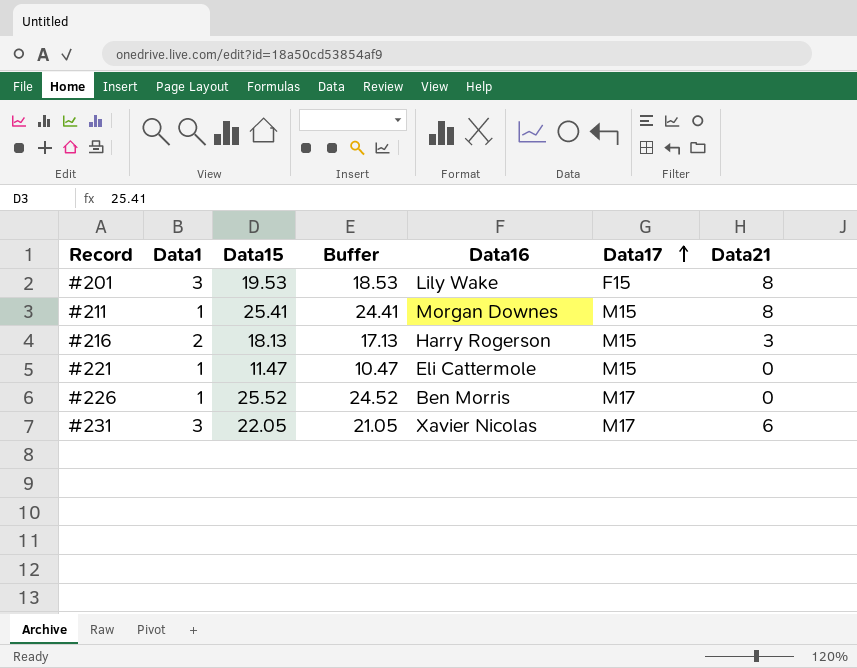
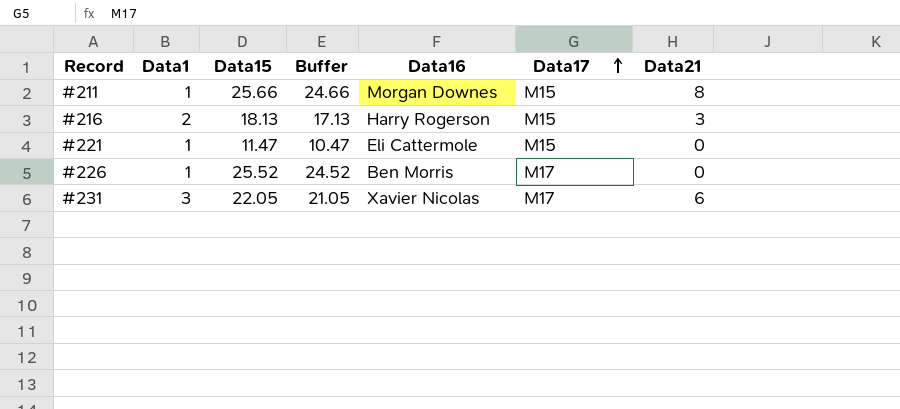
row #201: 3 | 19.53 | 18.53 | Lily Wake | F15 | 8 -> none
#211 | Data15: 25.41 -> 25.66
#211 | Buffer: 24.41 -> 24.66

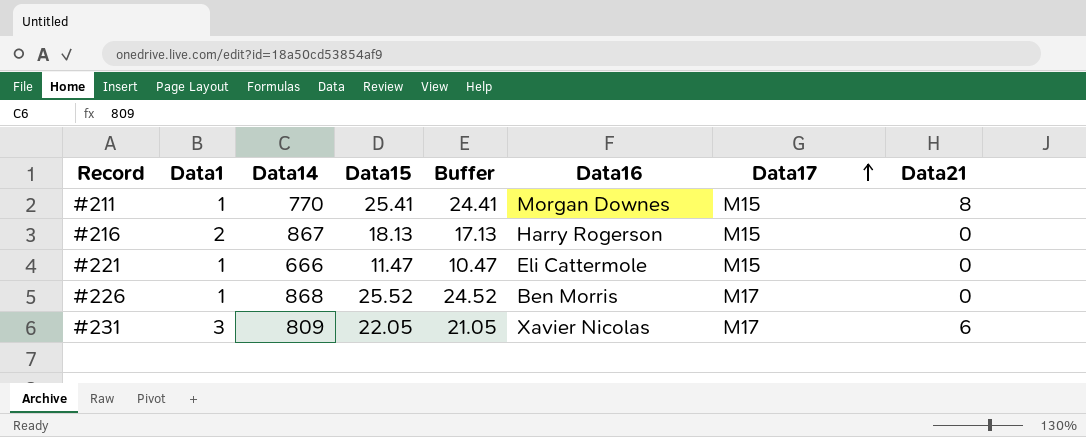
column Data14 | position: none -> 3
#211 | Data15: 25.66 -> 25.41
#211 | Buffer: 24.66 -> 24.41
#216 | Data21: 3 -> 0

